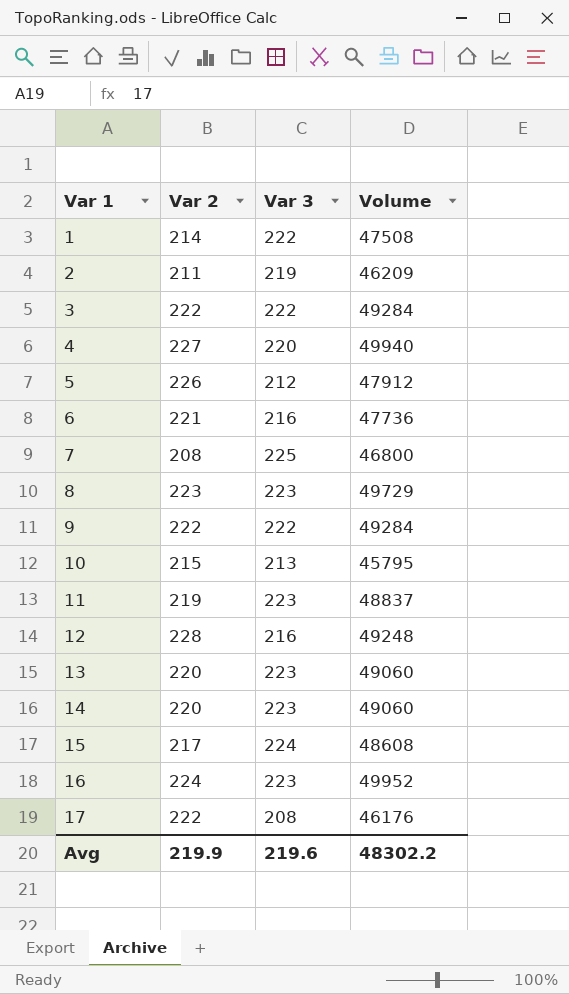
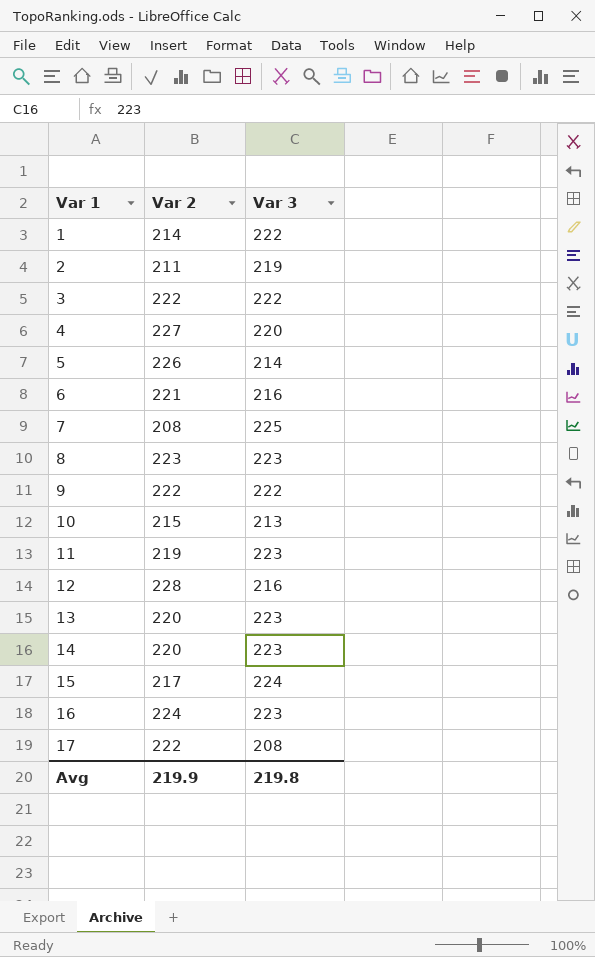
column Volume | formula: [Var 2] * [Var 3] -> none
5 | Var 3: 212 -> 214
Avg | Var 3: 219.6 -> 219.8

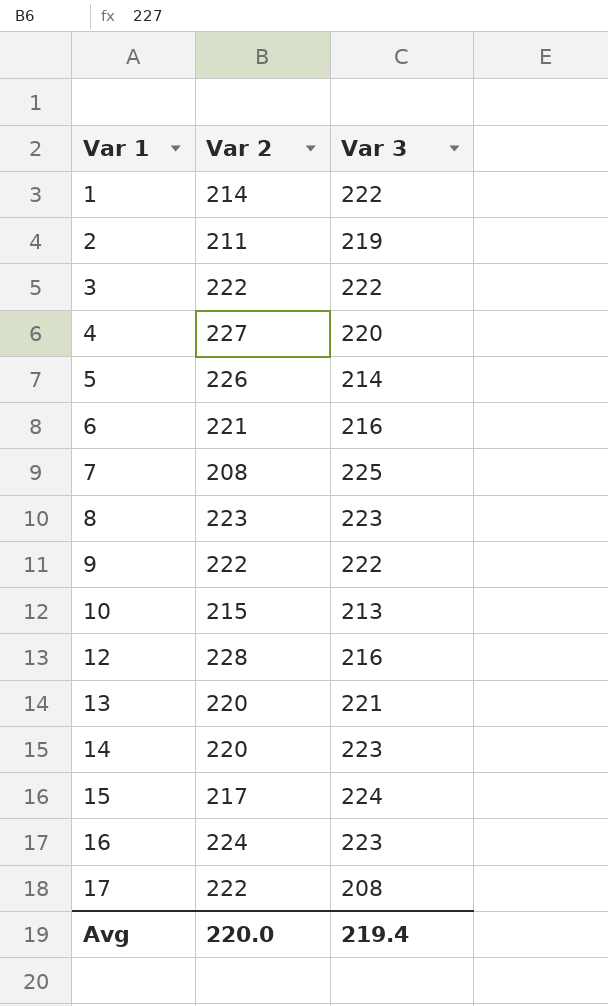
row 11: 219 | 223 -> none
13 | Var 3: 223 -> 221
Avg | Var 2: 219.9 -> 220.0
Avg | Var 3: 219.8 -> 219.4

